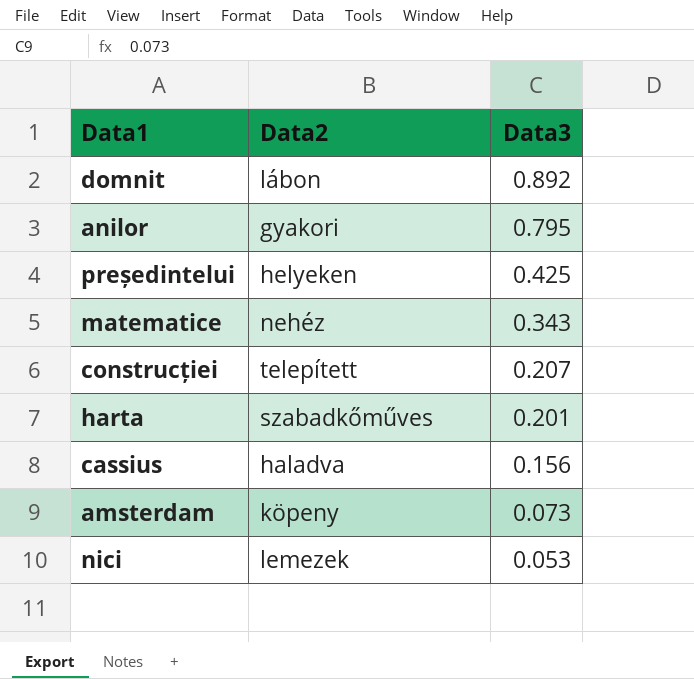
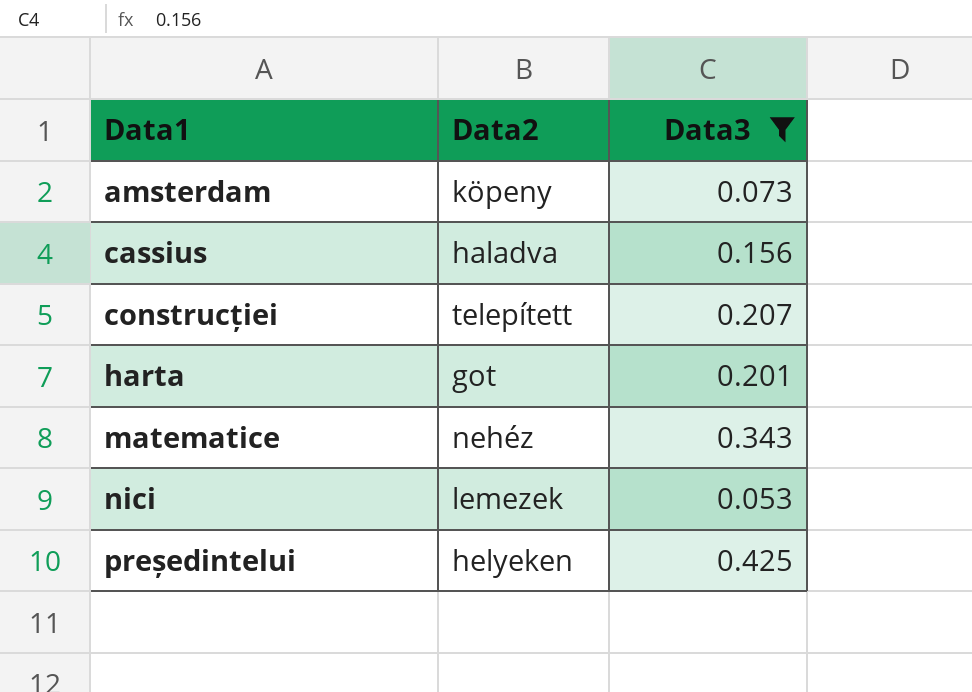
filter: none -> Data3 <= 0.425
row order: Data3 descending -> Data1 ascending
harta | Data2: szabadkőműves -> got

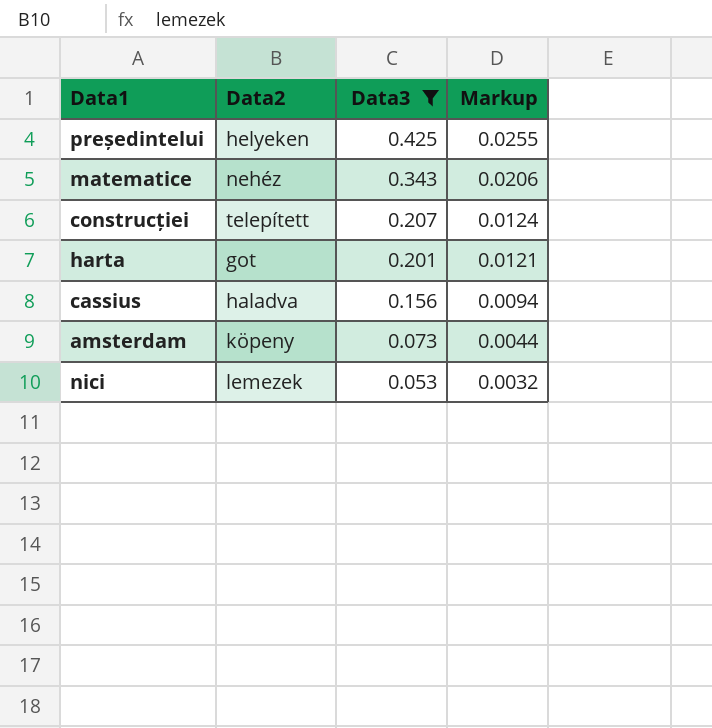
row order: Data1 ascending -> Data3 descending
column Markup | formula: none -> [Data3] * 0.06

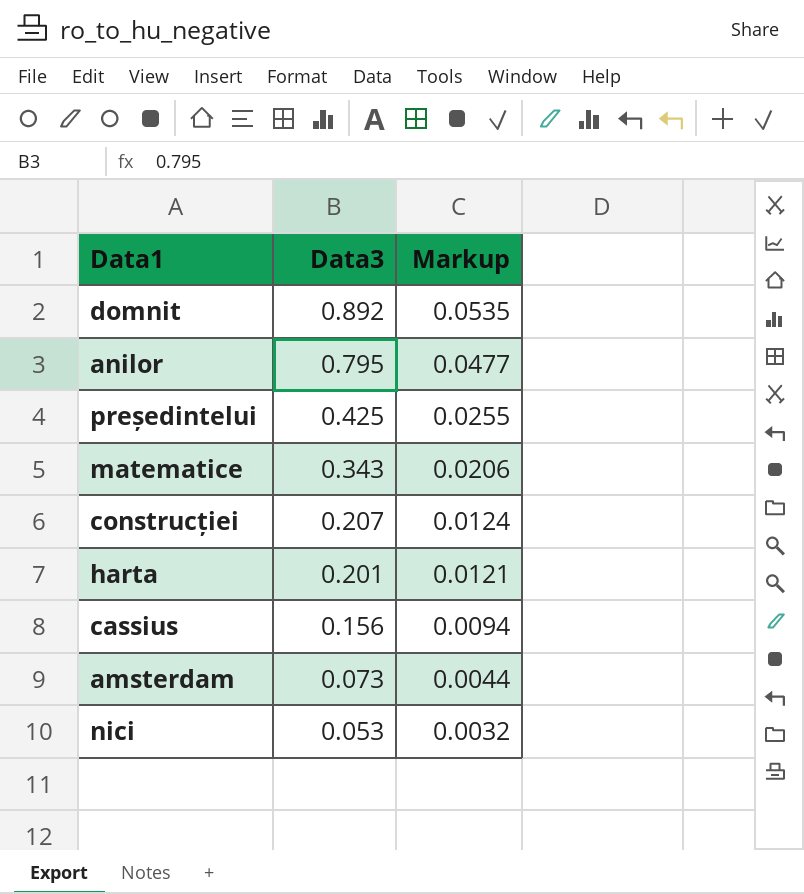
filter: Data3 <= 0.425 -> none
column Data2 | position: 2 -> none

